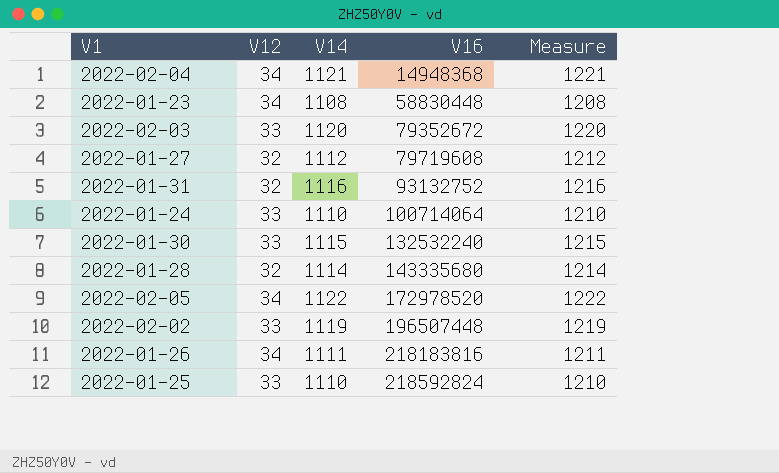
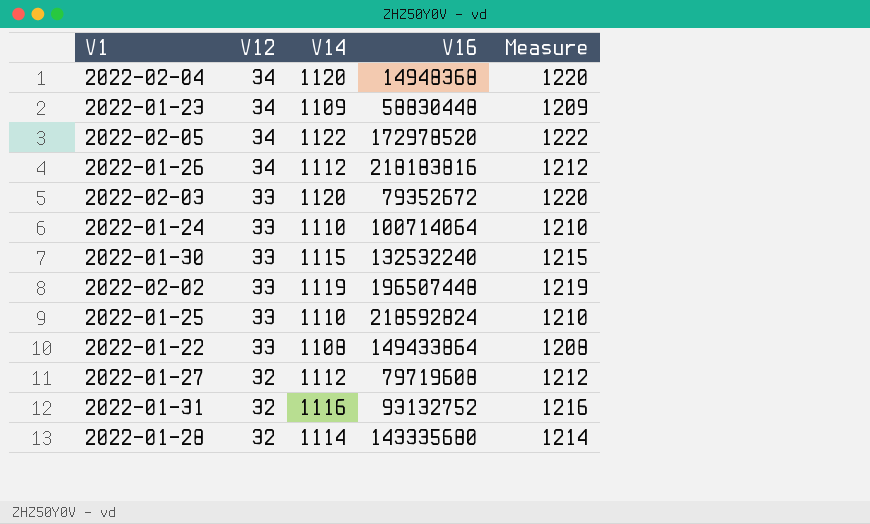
row order: V16 ascending -> V12 descending
2022-02-04 | V14: 1121 -> 1120
2022-02-04 | Measure: 1221 -> 1220
2022-01-23 | V14: 1108 -> 1109
2022-01-23 | Measure: 1208 -> 1209
2022-01-26 | V14: 1111 -> 1112
2022-01-26 | Measure: 1211 -> 1212
row 2022-01-22: none -> 33 | 1108 | 149433864 | 1208

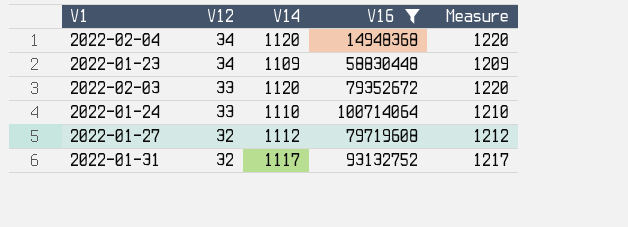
filter: none -> V16 <= 100714064
2022-01-31 | V14: 1116 -> 1117
2022-01-31 | Measure: 1216 -> 1217

